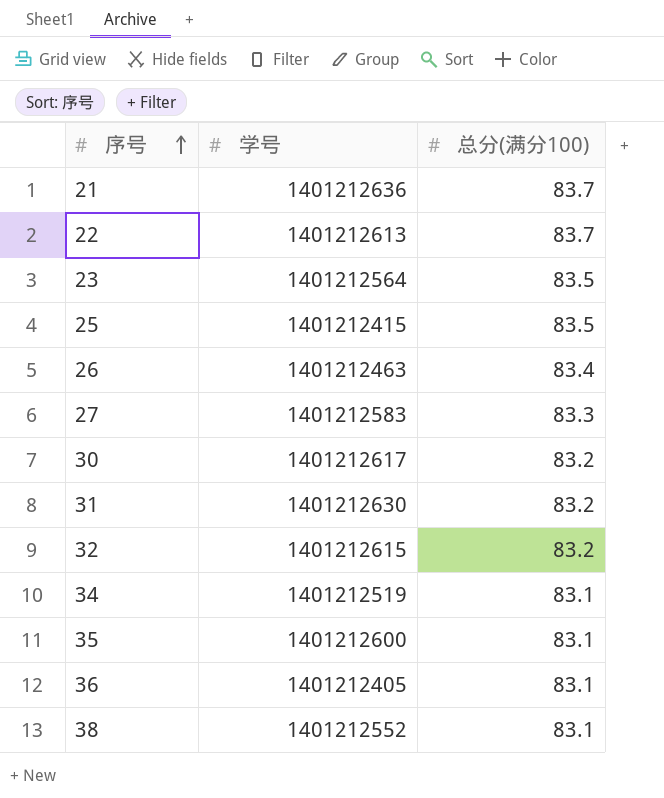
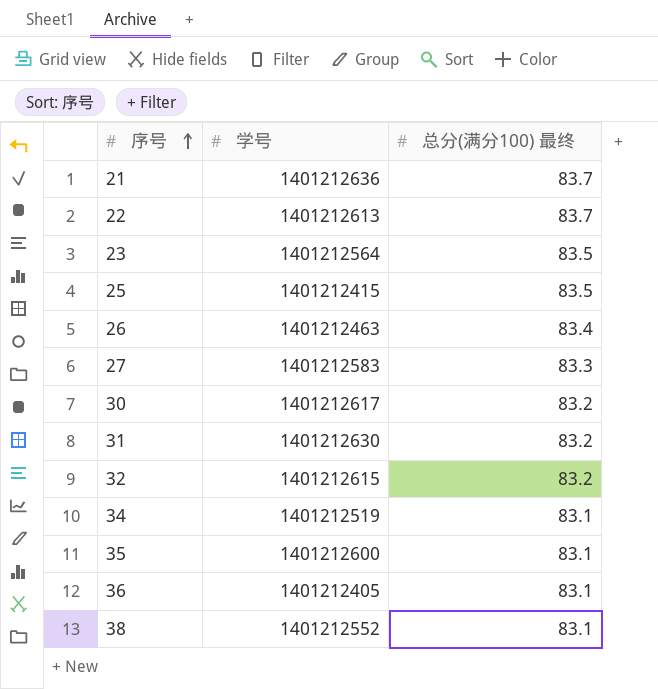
column name: 总分(满分100) -> 总分(满分100) 最终

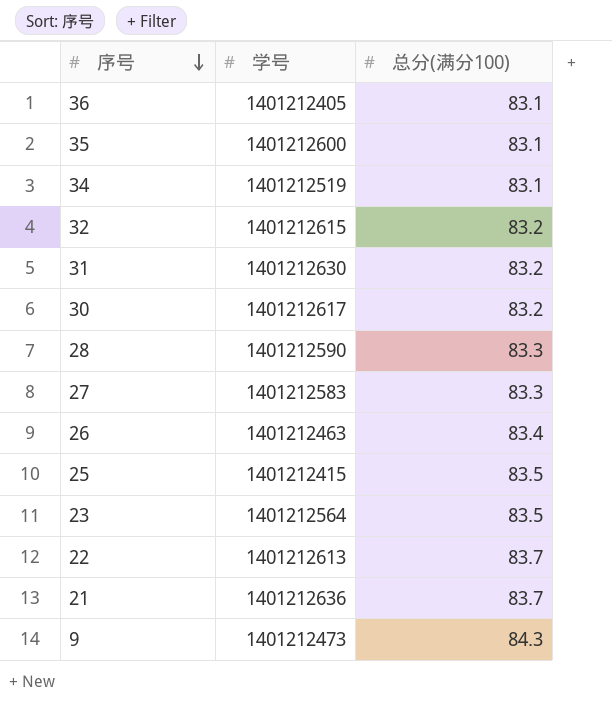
row order: 序号 ascending -> 序号 descending
column name: 总分(满分100) 最终 -> 总分(满分100)
row 38: 1401212552 | 83.1 -> none
row 28: none -> 1401212590 | 83.3
row 9: none -> 1401212473 | 84.3

